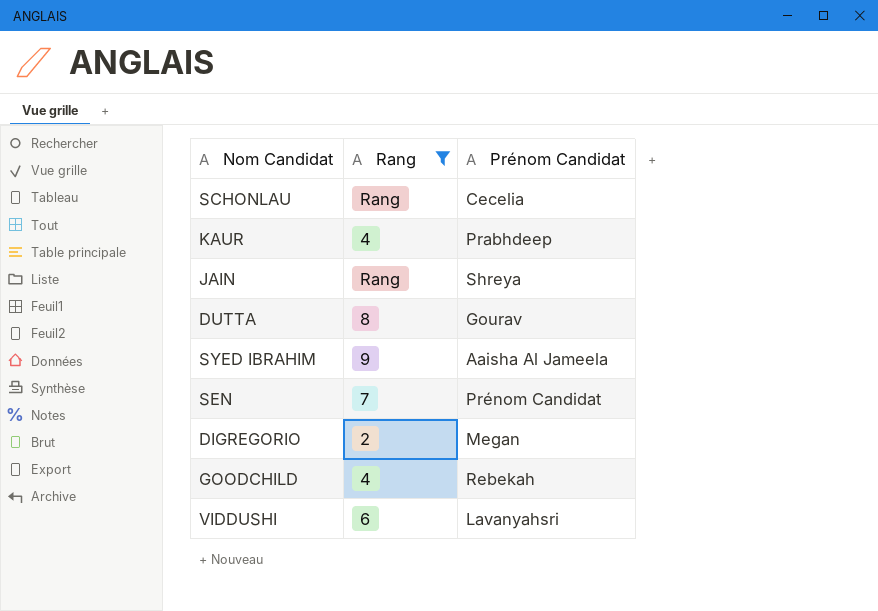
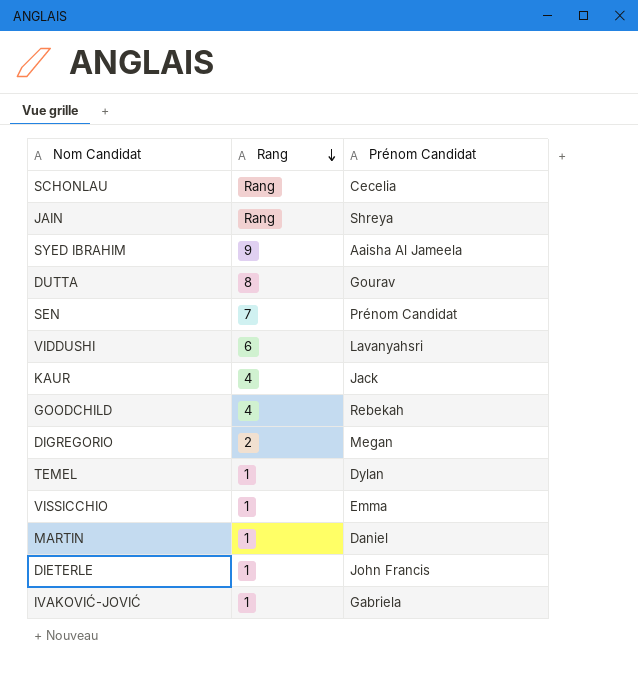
filter: Rang != 1 -> none
row order: none -> Rang descending
KAUR | Prénom Candidat: Prabhdeep -> Jack

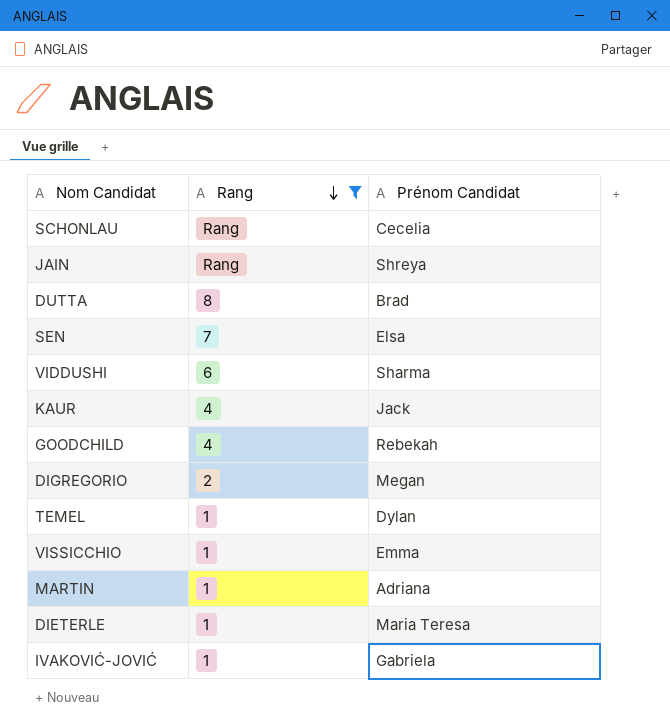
filter: none -> Rang != 9
DUTTA | Prénom Candidat: Gourav -> Brad
SEN | Prénom Candidat: Prénom Candidat -> Elsa
VIDDUSHI | Prénom Candidat: Lavanyahsri -> Sharma
MARTIN | Prénom Candidat: Daniel -> Adriana
DIETERLE | Prénom Candidat: John Francis -> Maria Teresa

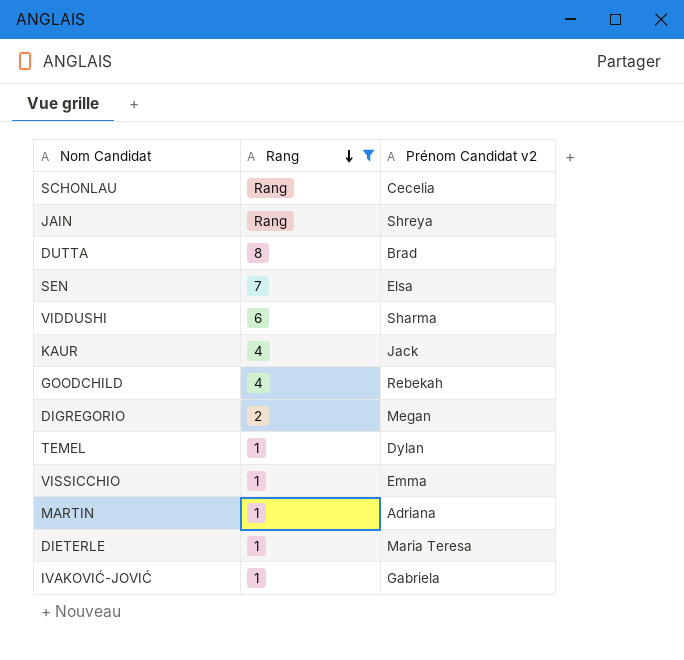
column name: Prénom Candidat -> Prénom Candidat v2

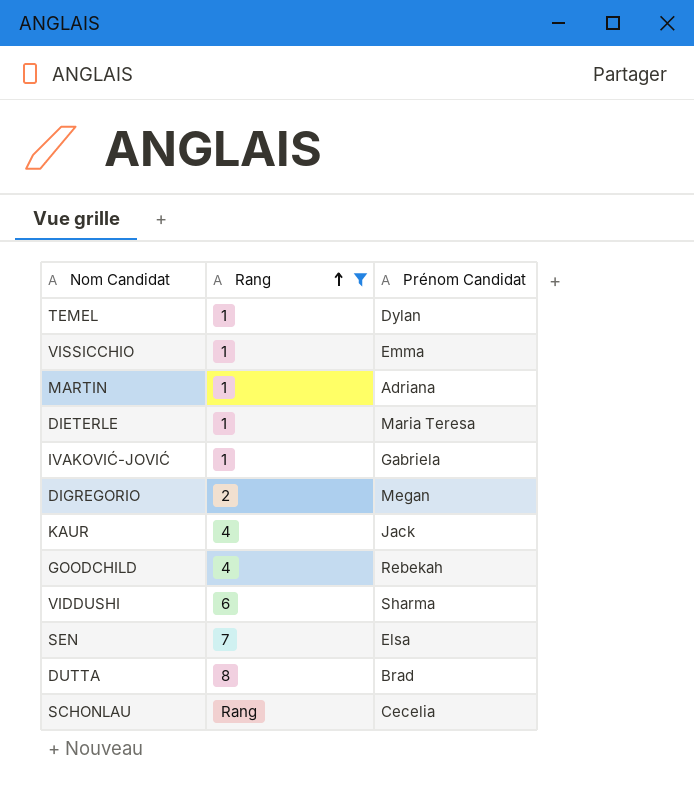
row order: Rang descending -> Rang ascending
column name: Prénom Candidat v2 -> Prénom Candidat
row JAIN: Rang | Shreya -> none

